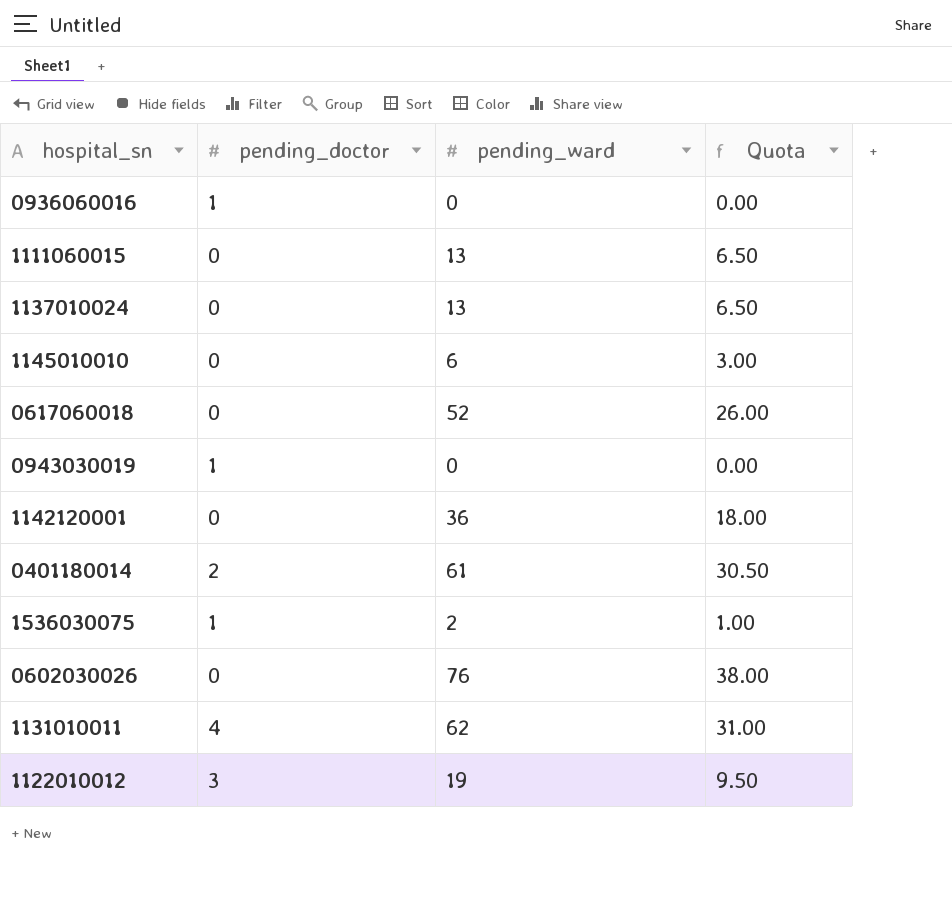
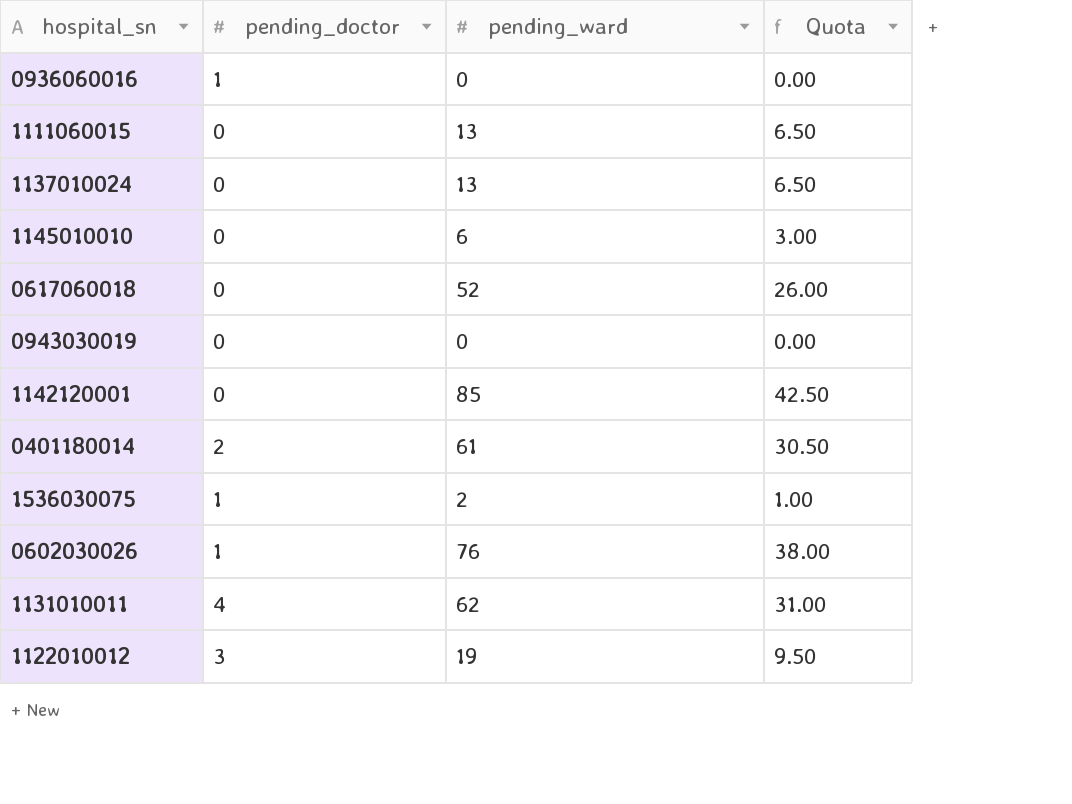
0943030019 | pending_doctor: 1 -> 0
1142120001 | pending_ward: 36 -> 85
1142120001 | Quota: 18.00 -> 42.50
0602030026 | pending_doctor: 0 -> 1

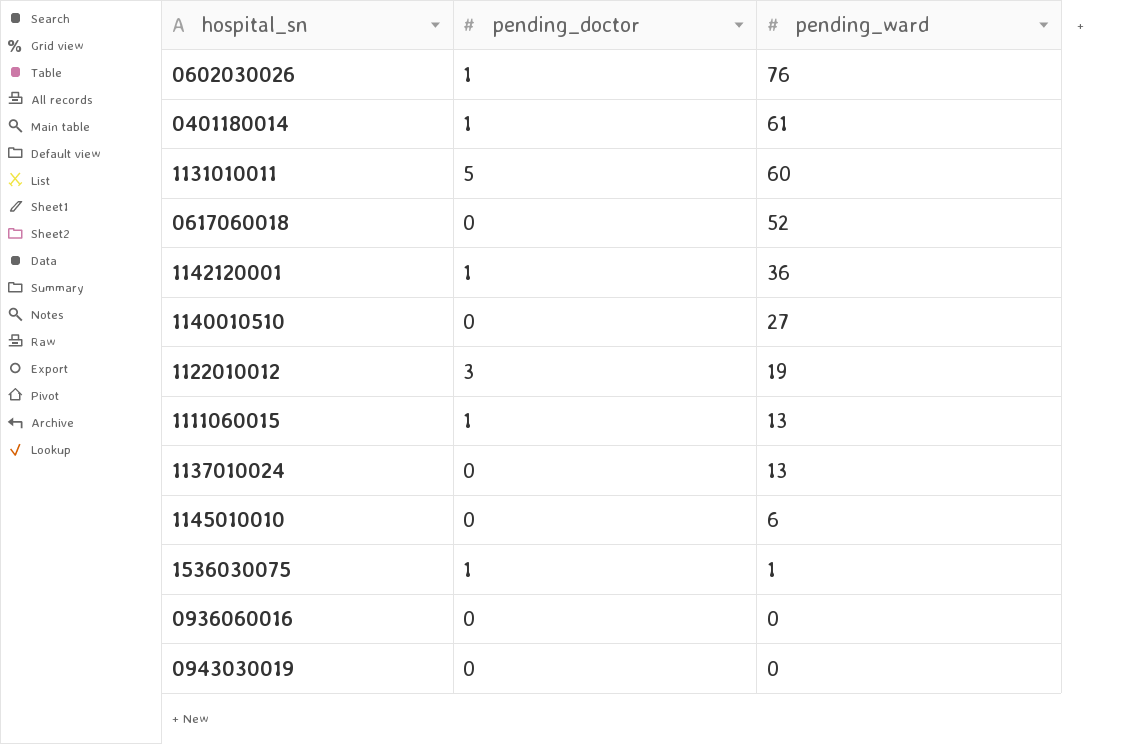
row order: none -> pending_ward descending
column Quota | formula: [pending_ward] * 0.5 -> none
0401180014 | pending_doctor: 2 -> 1
1131010011 | pending_doctor: 4 -> 5
1131010011 | pending_ward: 62 -> 60
1142120001 | pending_doctor: 0 -> 1
1142120001 | pending_ward: 85 -> 36
row 1140010510: none -> 0 | 27
1111060015 | pending_doctor: 0 -> 1
1536030075 | pending_ward: 2 -> 1
0936060016 | pending_doctor: 1 -> 0

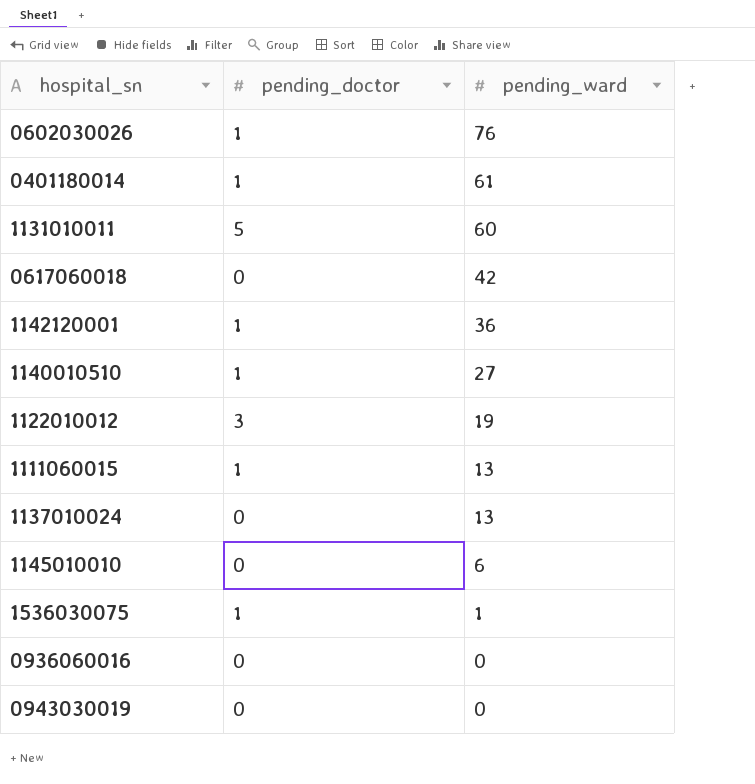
0617060018 | pending_ward: 52 -> 42
1140010510 | pending_doctor: 0 -> 1

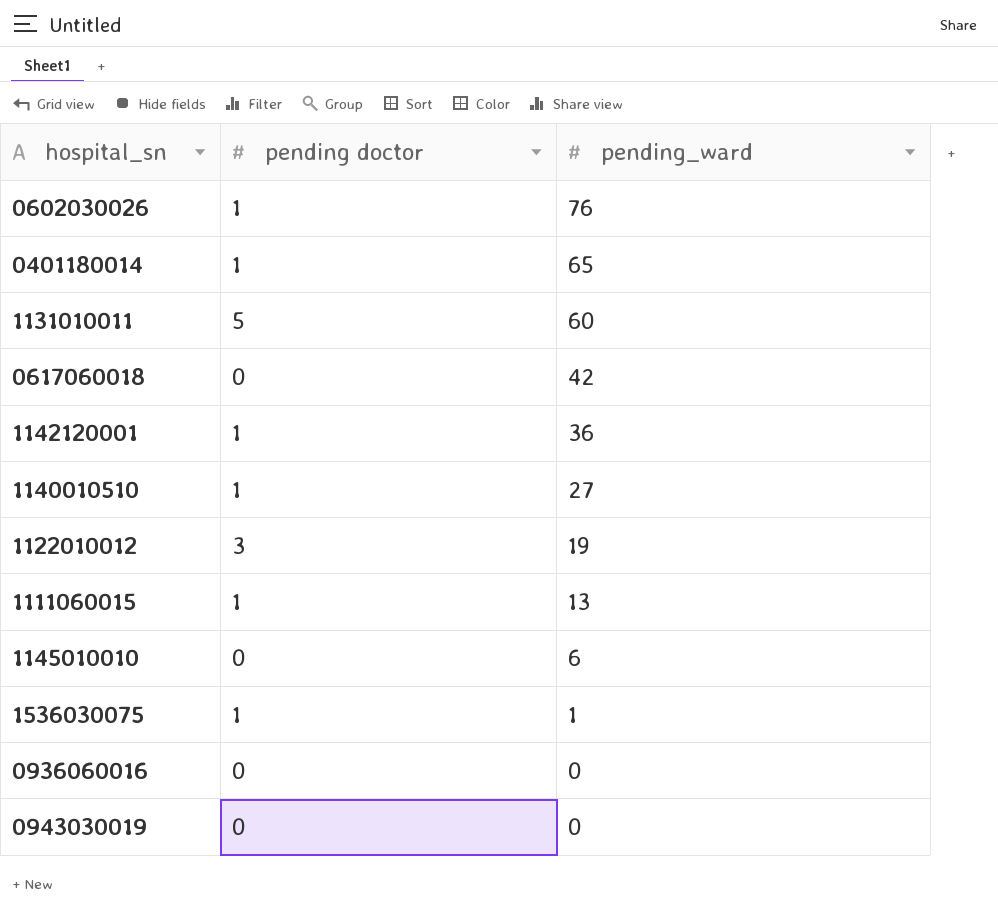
column name: pending_doctor -> pending doctor
row 1137010024: 0 | 13 -> none
0401180014 | pending_ward: 61 -> 65

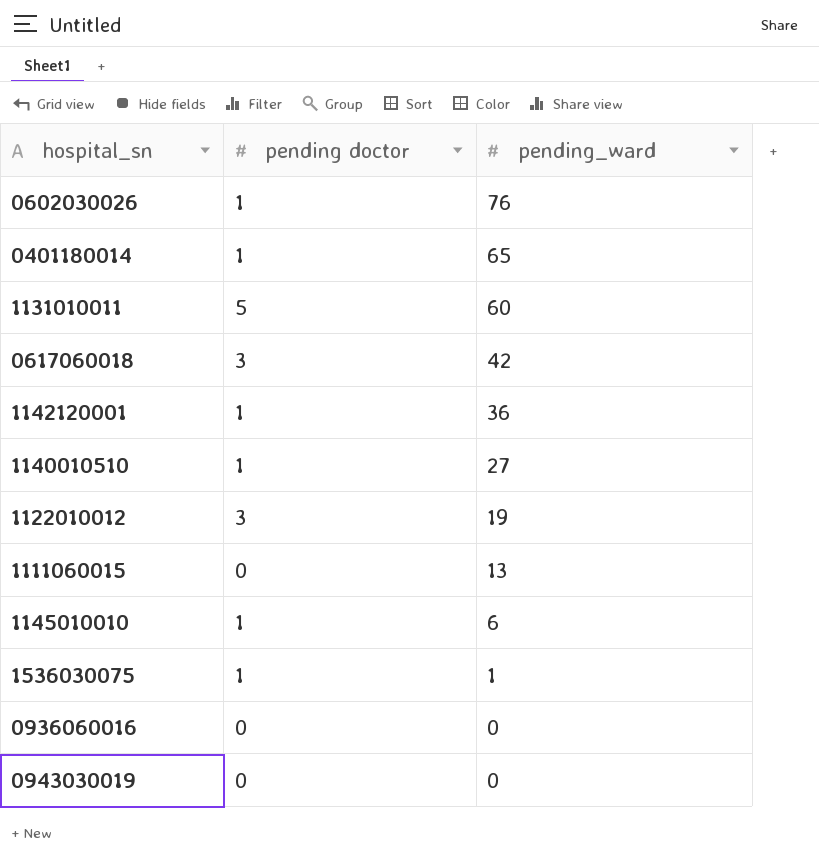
0617060018 | pending doctor: 0 -> 3
1111060015 | pending doctor: 1 -> 0
1145010010 | pending doctor: 0 -> 1

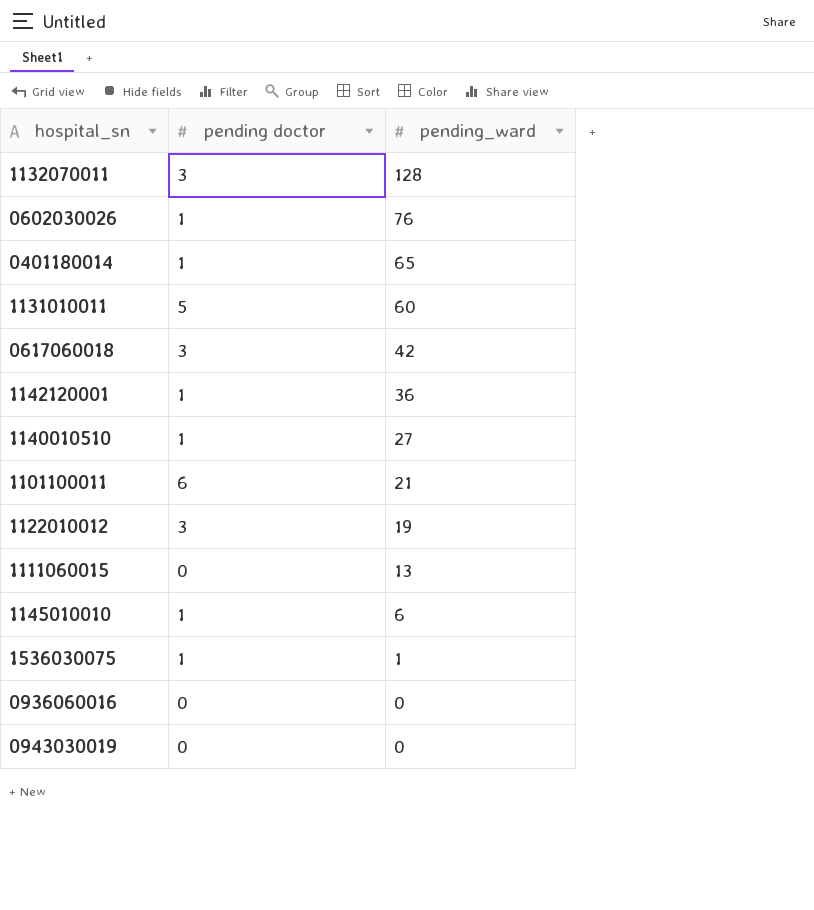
row 1132070011: none -> 3 | 128
row 1101100011: none -> 6 | 21

